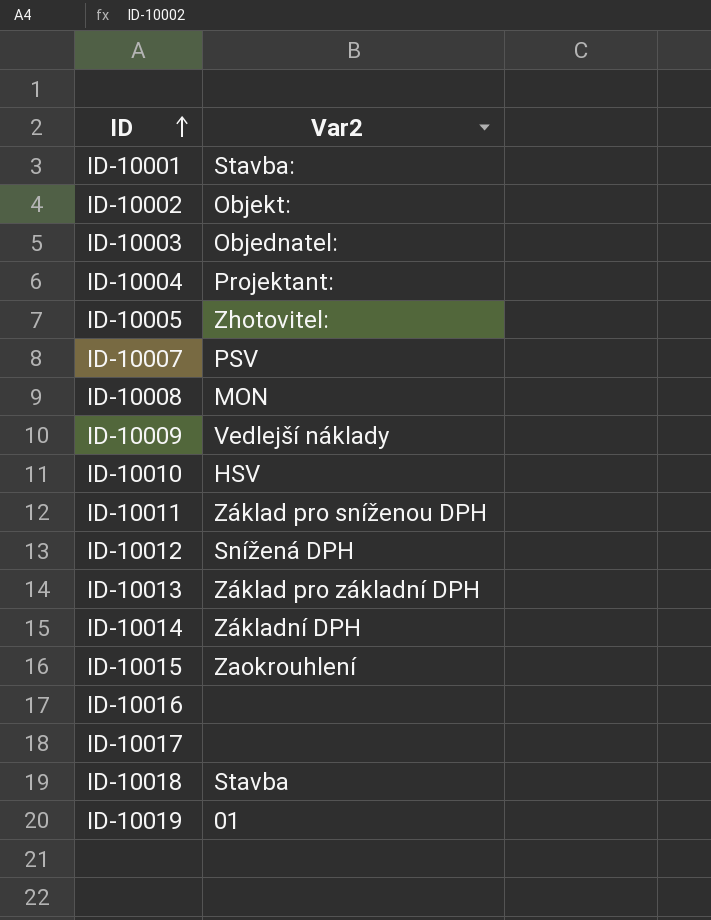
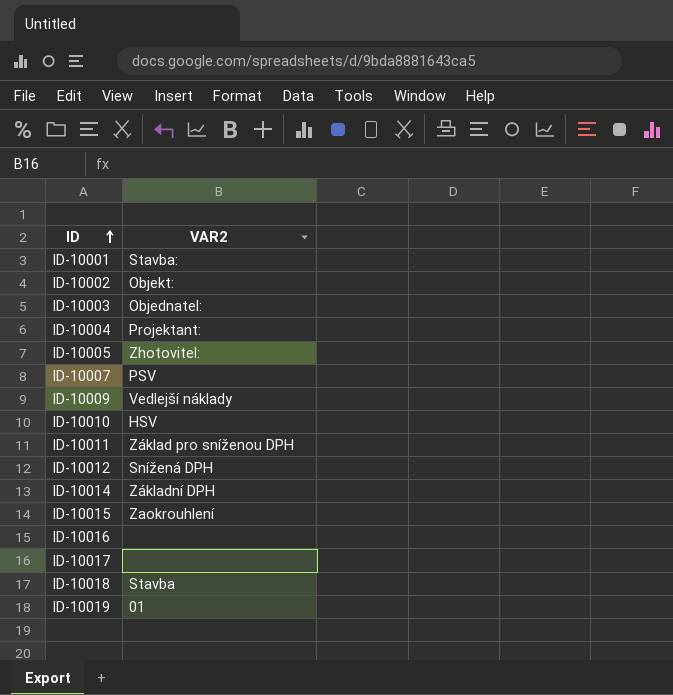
column name: Var2 -> VAR2
row ID-10008: MON -> none
row ID-10013: Základ pro základní DPH -> none

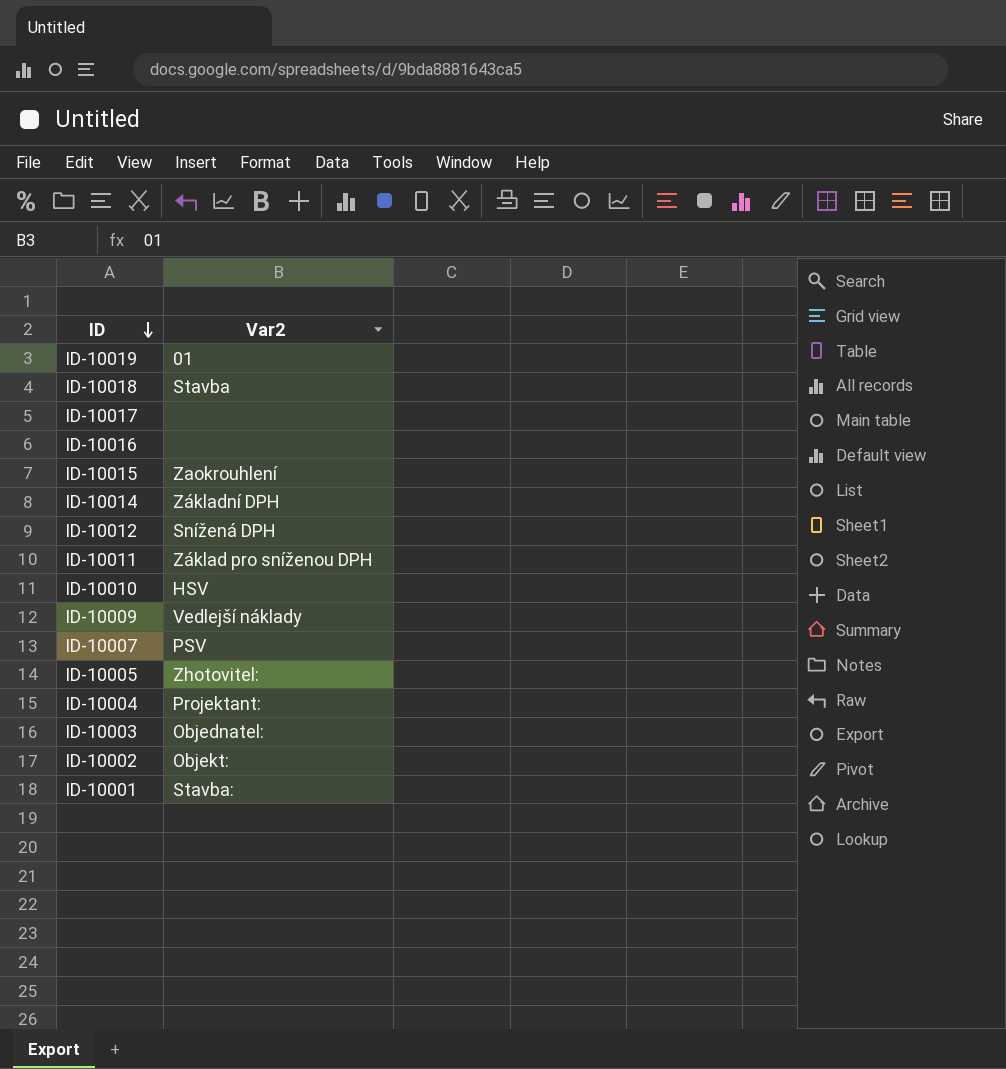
row order: ID ascending -> ID descending
column name: VAR2 -> Var2

